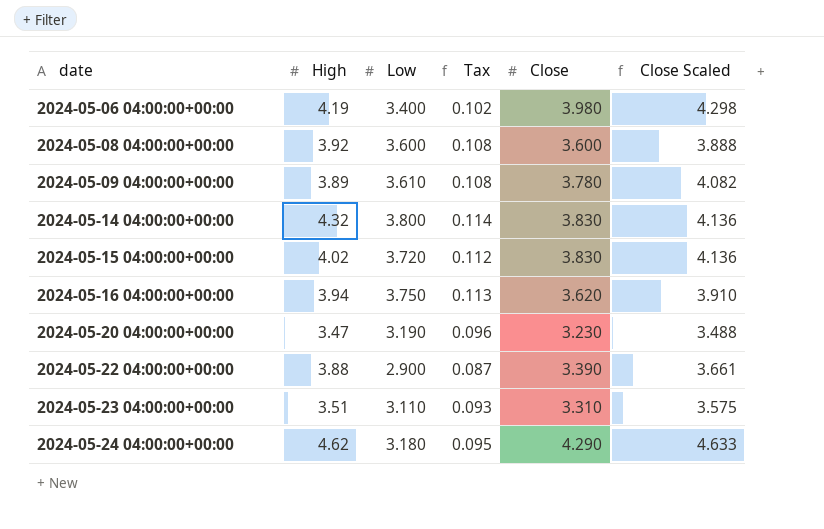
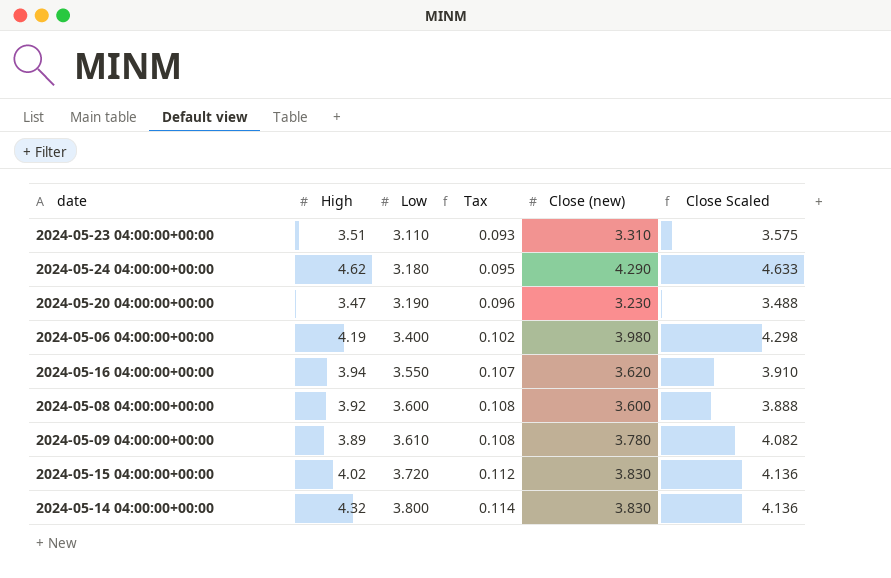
row order: date ascending -> Low ascending
column name: Close -> Close (new)
row 2024-05-22 04:00:00+00:00: 3.88 | 2.900 | 0.087 | 3.390 | 3.661 -> none
2024-05-16 04:00:00+00:00 | Low: 3.750 -> 3.550
2024-05-16 04:00:00+00:00 | Tax: 0.113 -> 0.107

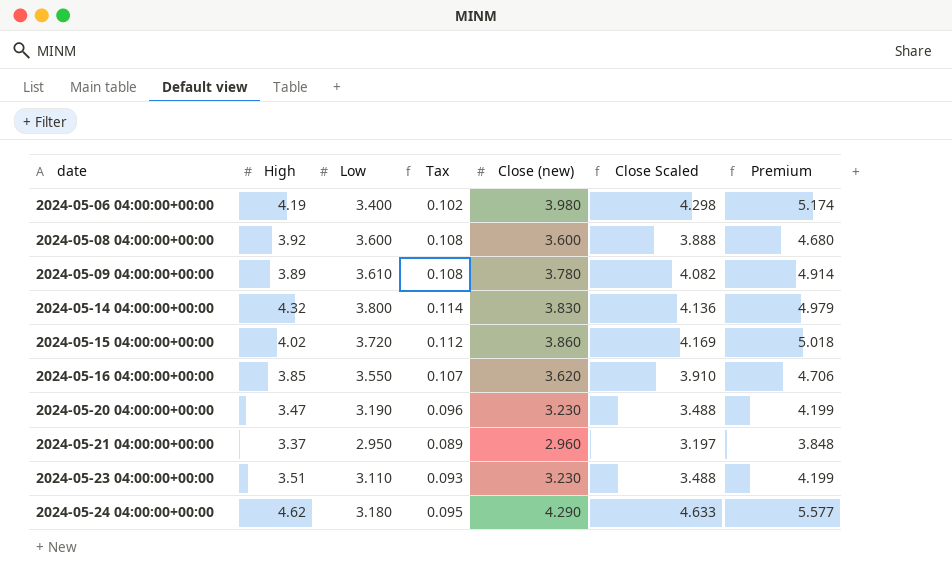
row order: Low ascending -> date ascending
column Premium | formula: none -> [Close (new)] * 1.3
2024-05-15 04:00:00+00:00 | Close (new): 3.830 -> 3.860
2024-05-15 04:00:00+00:00 | Close Scaled: 4.136 -> 4.169
2024-05-16 04:00:00+00:00 | High: 3.94 -> 3.85
row 2024-05-21 04:00:00+00:00: none -> 3.37 | 2.950 | 0.089 | 2.960 | 3.197 | 3.848
2024-05-23 04:00:00+00:00 | Close (new): 3.310 -> 3.230
2024-05-23 04:00:00+00:00 | Close Scaled: 3.575 -> 3.488

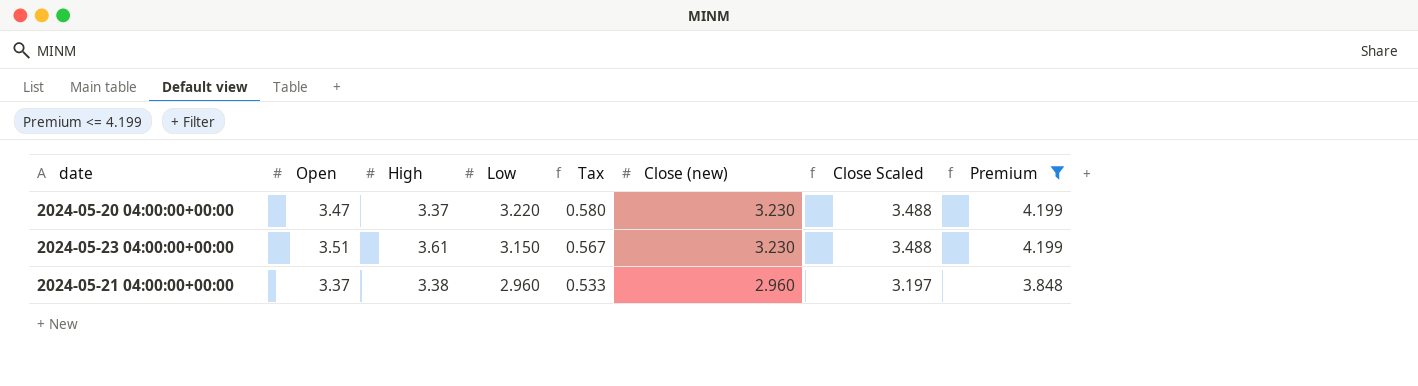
filter: none -> Premium <= 4.199
row order: date ascending -> Low descending
column Open | position: none -> 2
column Tax | formula: [Low] * 0.03 -> [Low] * 0.18
2024-05-20 04:00:00+00:00 | High: 3.47 -> 3.37
2024-05-20 04:00:00+00:00 | Low: 3.190 -> 3.220
2024-05-23 04:00:00+00:00 | High: 3.51 -> 3.61
2024-05-23 04:00:00+00:00 | Low: 3.110 -> 3.150
2024-05-21 04:00:00+00:00 | High: 3.37 -> 3.38
2024-05-21 04:00:00+00:00 | Low: 2.950 -> 2.960

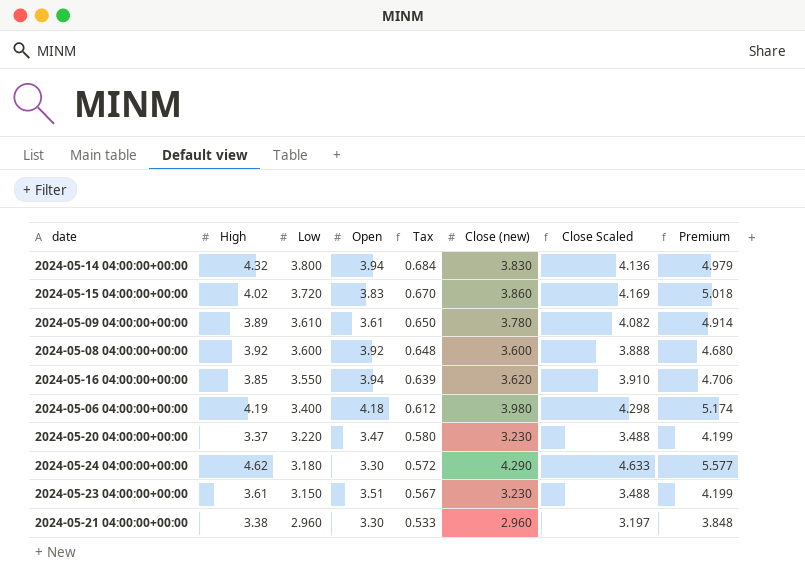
filter: Premium <= 4.199 -> none
column Open | position: 2 -> 4
2024-05-21 04:00:00+00:00 | Open: 3.37 -> 3.30

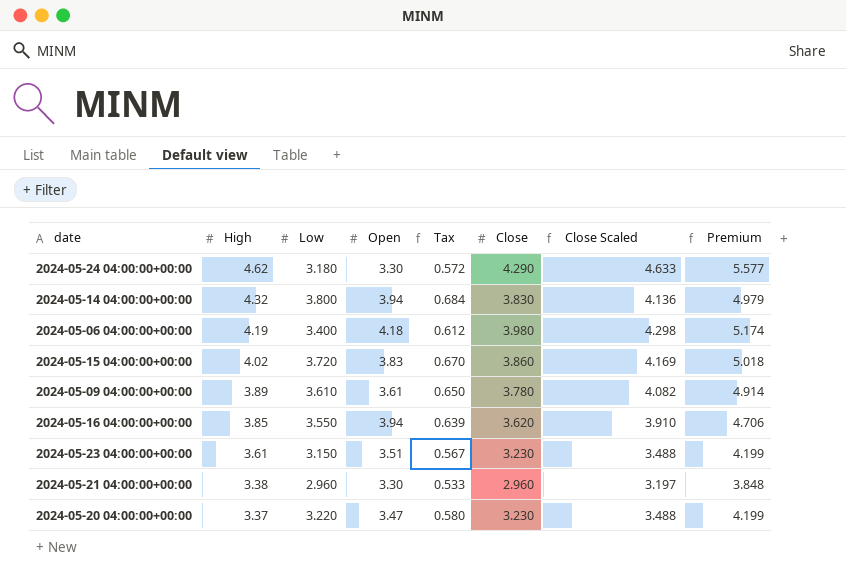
row order: Low descending -> High descending
column name: Close (new) -> Close
row 2024-05-08 04:00:00+00:00: 3.92 | 3.600 | 3.92 | 0.648 | 3.600 | 3.888 | 4.680 -> none

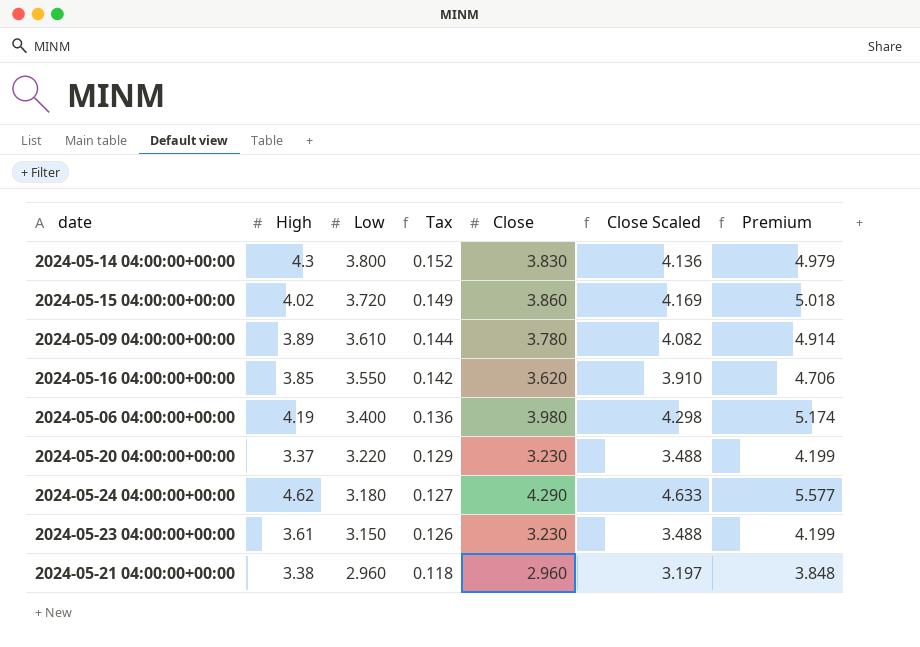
row order: High descending -> Low descending
column Open | position: 4 -> none
column Tax | formula: [Low] * 0.18 -> [Low] * 0.04
2024-05-14 04:00:00+00:00 | High: 4.32 -> 4.3

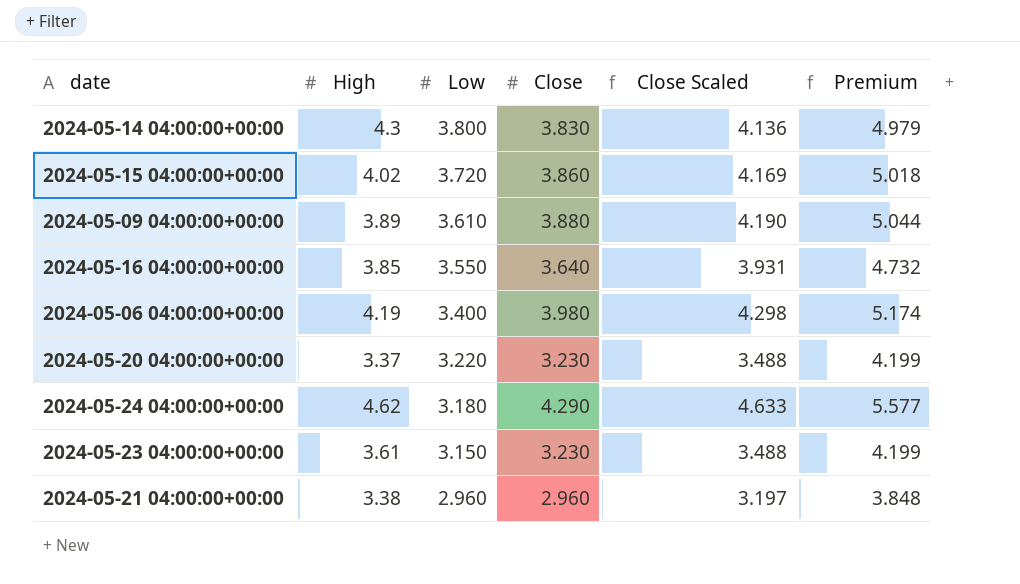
column Tax | formula: [Low] * 0.04 -> none
2024-05-09 04:00:00+00:00 | Close: 3.780 -> 3.880
2024-05-09 04:00:00+00:00 | Close Scaled: 4.082 -> 4.190
2024-05-09 04:00:00+00:00 | Premium: 4.914 -> 5.044
2024-05-16 04:00:00+00:00 | Close: 3.620 -> 3.640
2024-05-16 04:00:00+00:00 | Close Scaled: 3.910 -> 3.931
2024-05-16 04:00:00+00:00 | Premium: 4.706 -> 4.732

